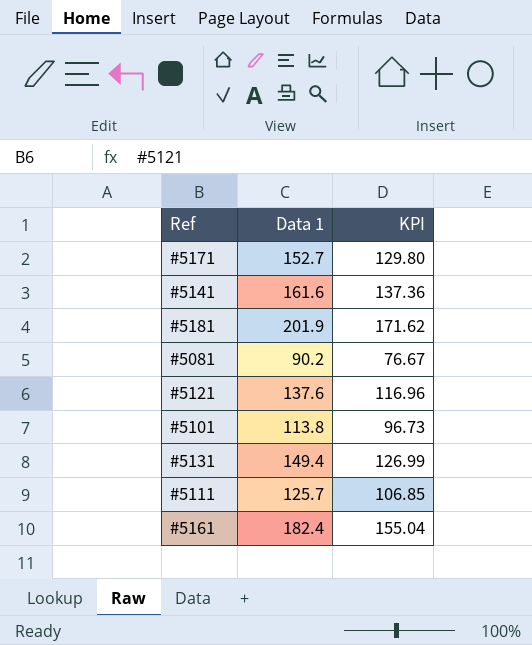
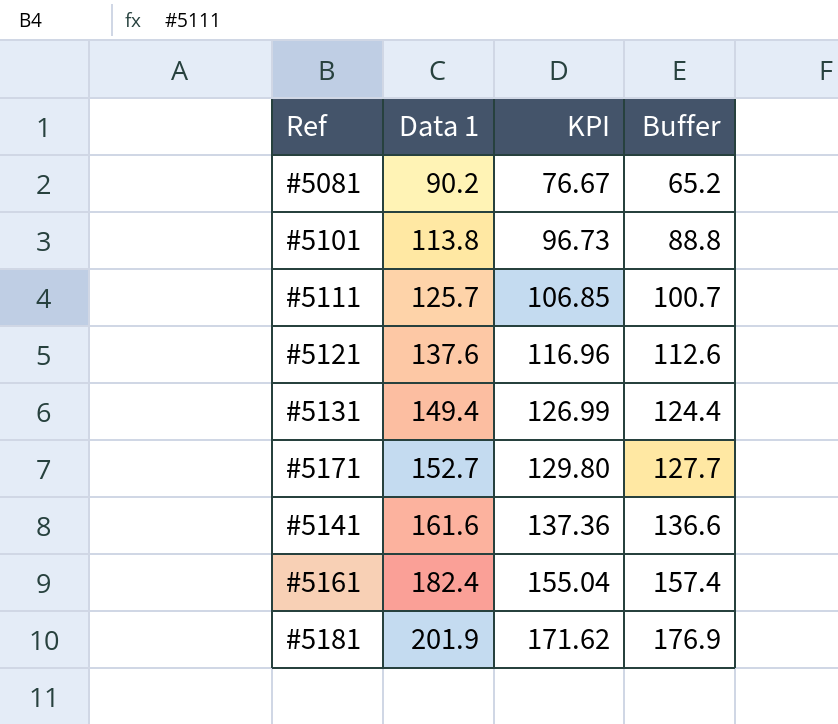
row order: none -> Data 1 ascending
column Buffer | formula: none -> [Data 1] - 25

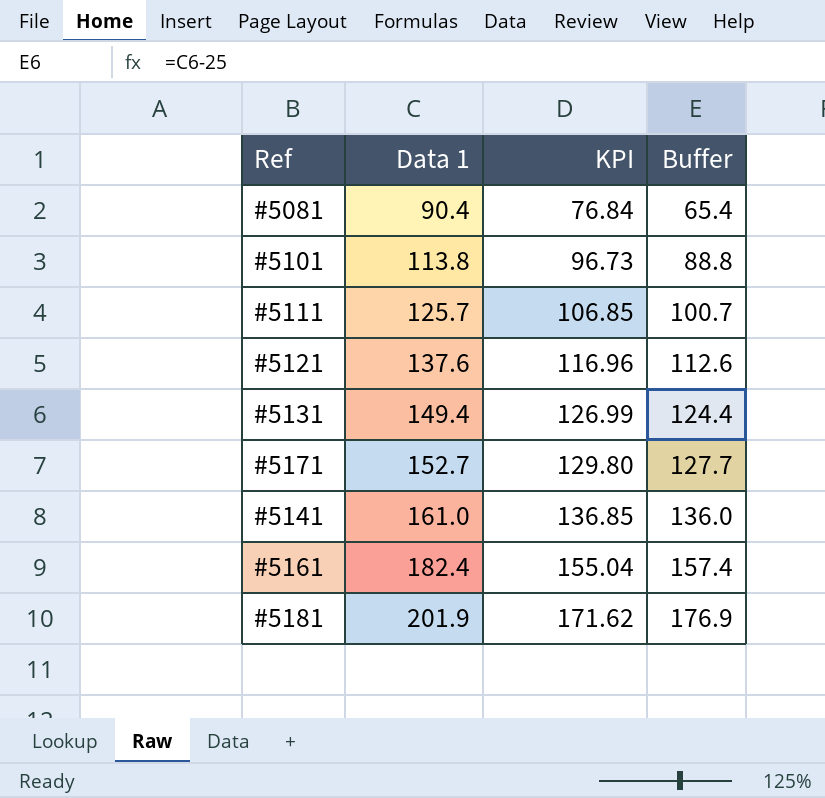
#5081 | Data 1: 90.2 -> 90.4
#5081 | KPI: 76.67 -> 76.84
#5081 | Buffer: 65.2 -> 65.4
#5141 | Data 1: 161.6 -> 161.0
#5141 | KPI: 137.36 -> 136.85
#5141 | Buffer: 136.6 -> 136.0

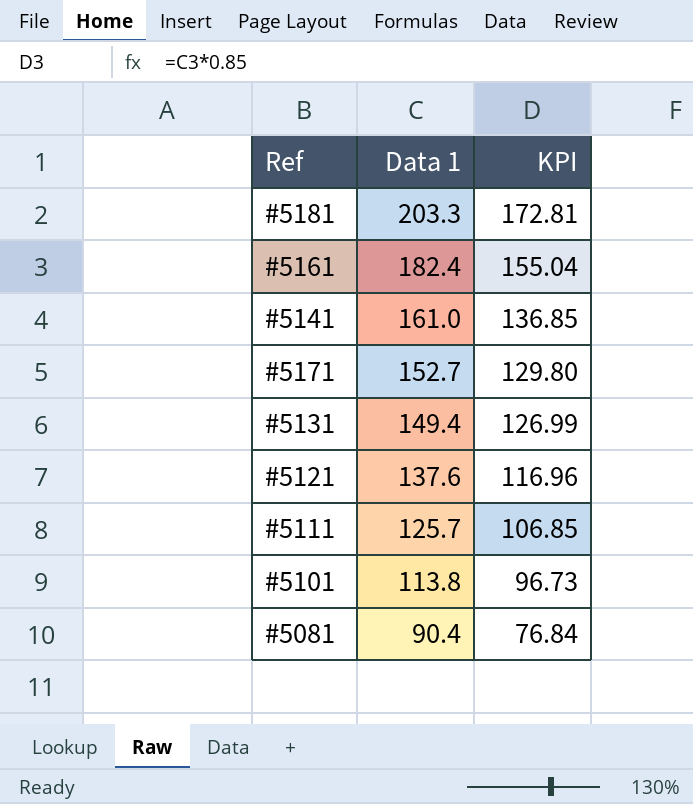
row order: Data 1 ascending -> Data 1 descending
column Buffer | formula: [Data 1] - 25 -> none
#5181 | Data 1: 201.9 -> 203.3
#5181 | KPI: 171.62 -> 172.81

